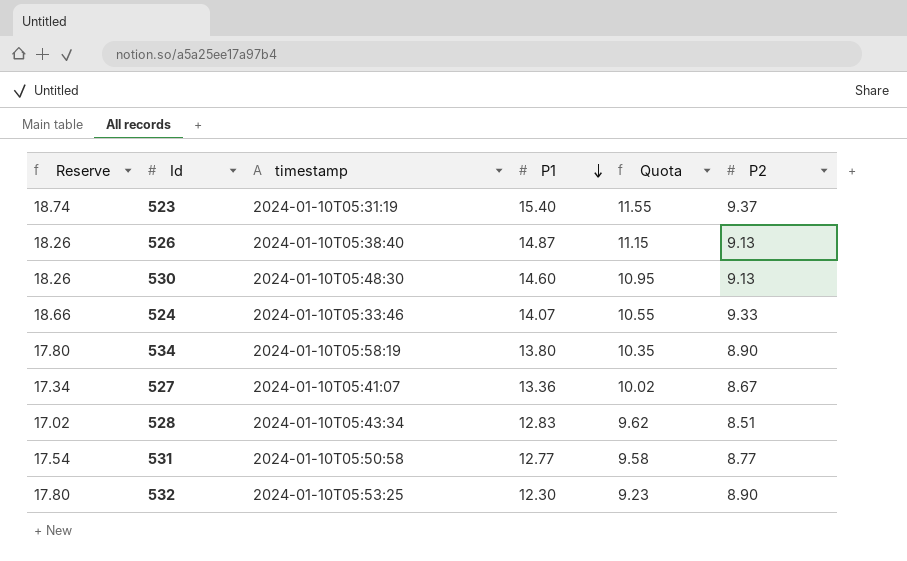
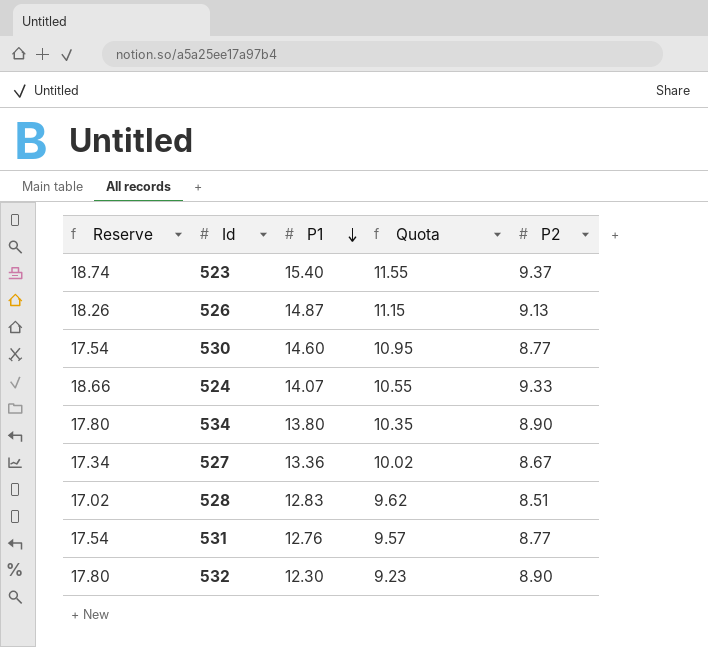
column timestamp | position: 3 -> none
530 | Reserve: 18.26 -> 17.54
530 | P2: 9.13 -> 8.77
531 | P1: 12.77 -> 12.76
531 | Quota: 9.58 -> 9.57

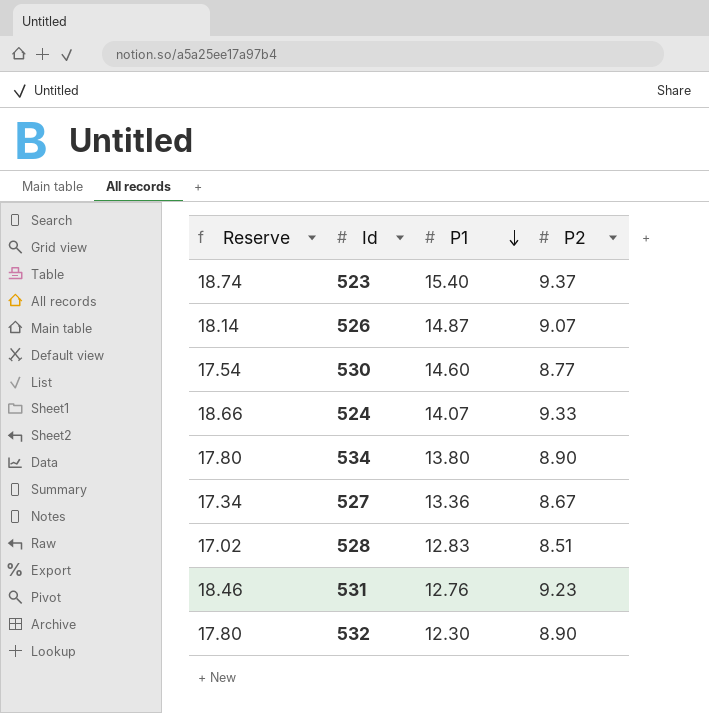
column Quota | formula: [P1] * 0.75 -> none
526 | Reserve: 18.26 -> 18.14
526 | P2: 9.13 -> 9.07
531 | Reserve: 17.54 -> 18.46
531 | P2: 8.77 -> 9.23

